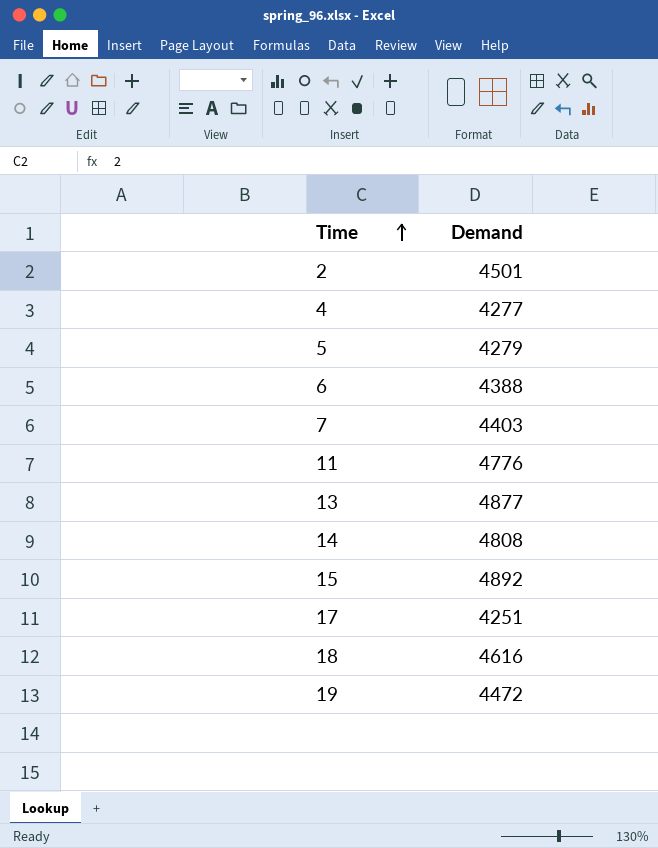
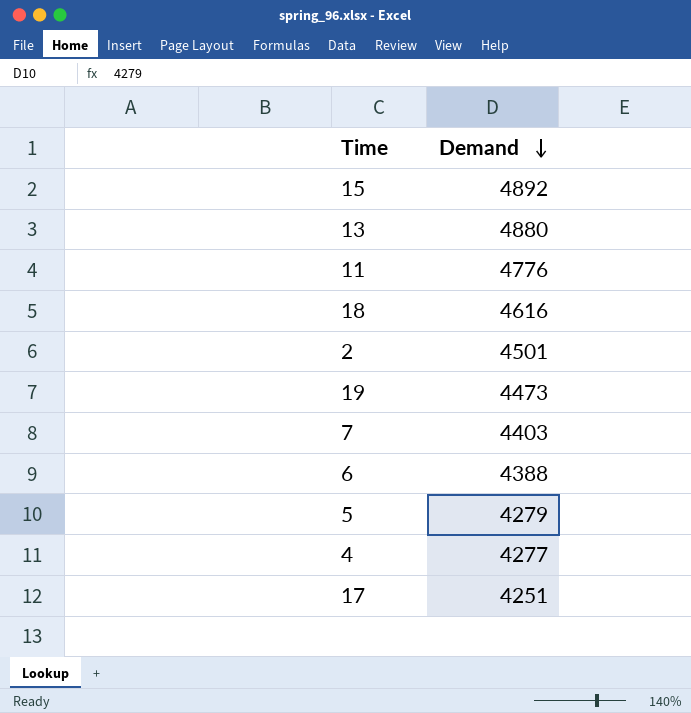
row order: Time ascending -> Demand descending
row 14: 4808 -> none
13 | Demand: 4877 -> 4880
19 | Demand: 4472 -> 4473

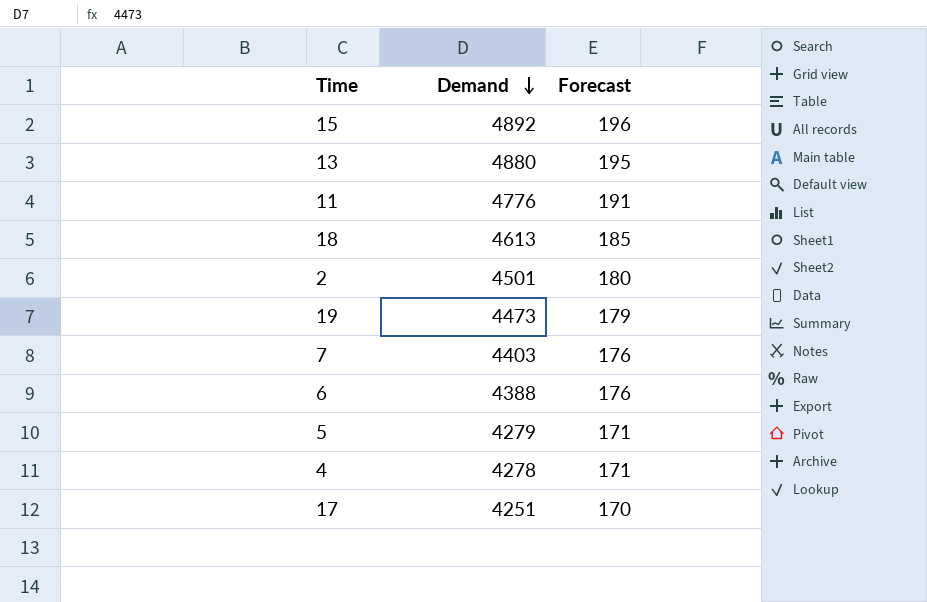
column Forecast | formula: none -> [Demand] * 0.04
18 | Demand: 4616 -> 4613
4 | Demand: 4277 -> 4278

